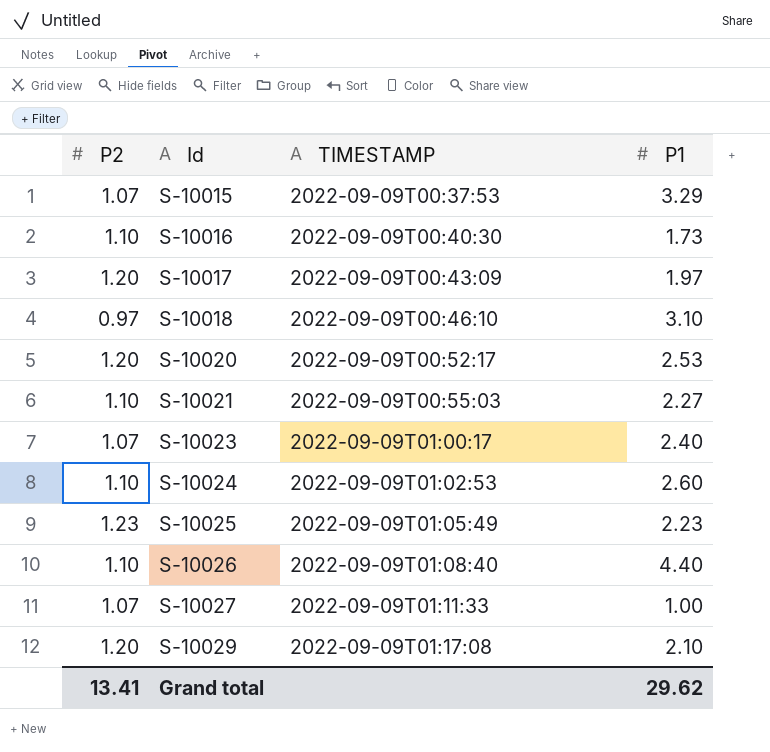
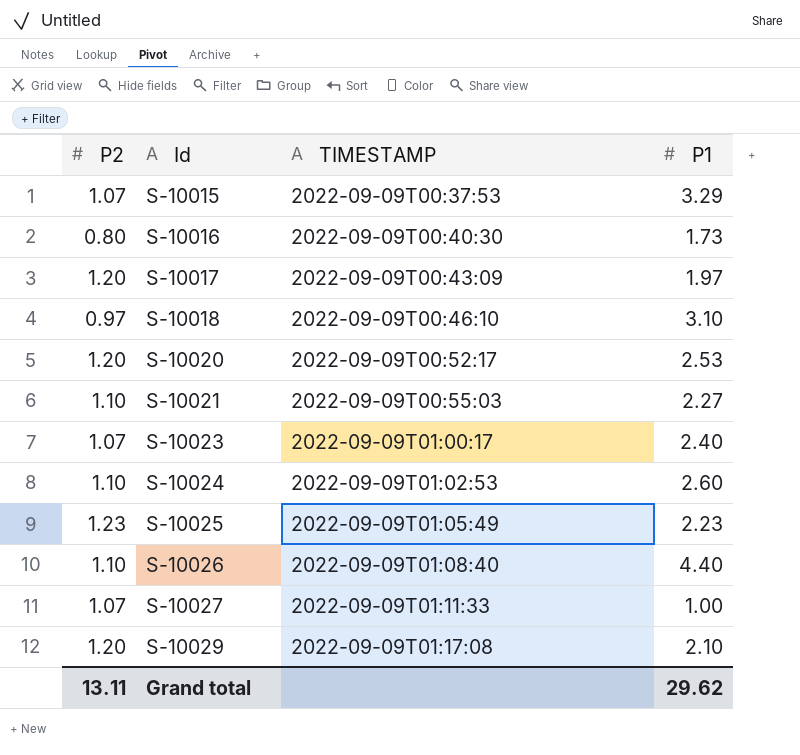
S-10016 | P2: 1.10 -> 0.80
Grand total | P2: 13.41 -> 13.11

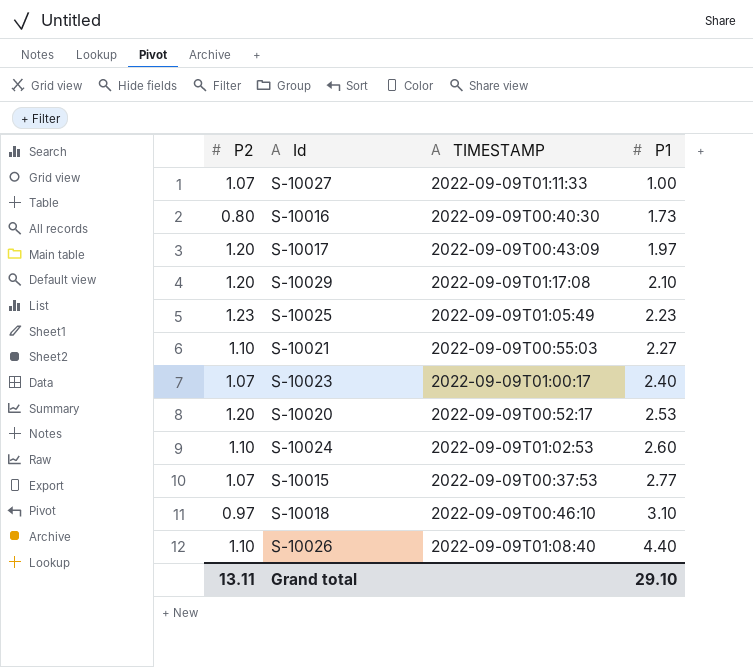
row order: Id ascending -> P1 ascending
S-10015 | P1: 3.29 -> 2.77
Grand total | P1: 29.62 -> 29.10

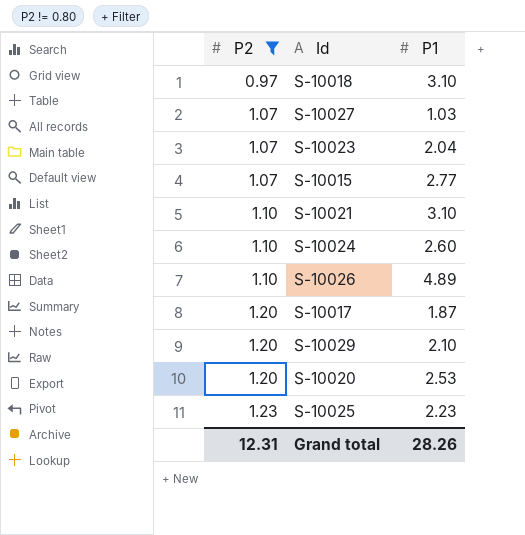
filter: none -> P2 != 0.80
row order: P1 ascending -> P2 ascending
column TIMESTAMP | position: 3 -> none
S-10027 | P1: 1.00 -> 1.03
S-10023 | P1: 2.40 -> 2.04
S-10021 | P1: 2.27 -> 3.10
S-10026 | P1: 4.40 -> 4.89
S-10017 | P1: 1.97 -> 1.87
Grand total | P2: 13.11 -> 12.31
Grand total | P1: 29.10 -> 28.26

